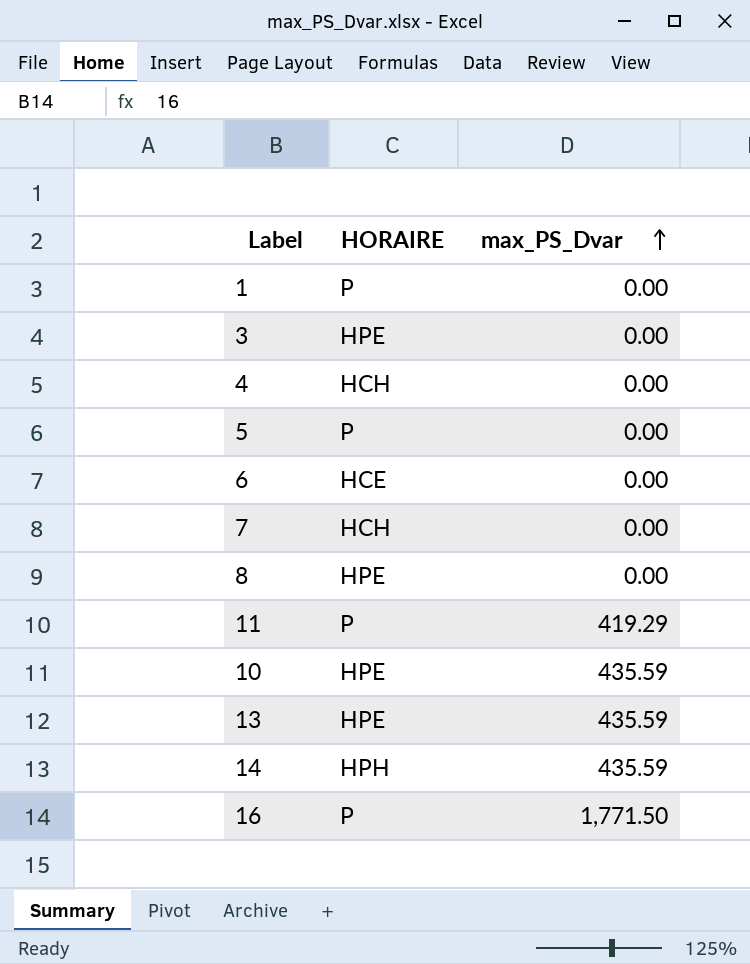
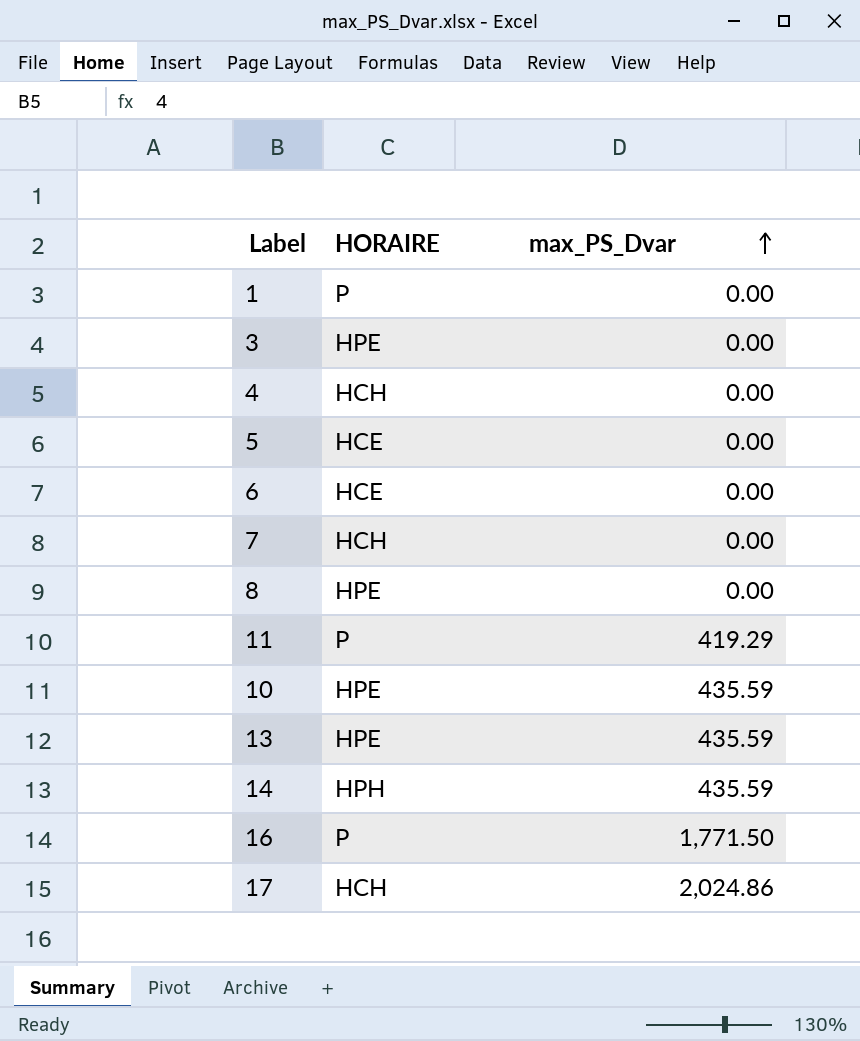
5 | HORAIRE: P -> HCE
row 17: none -> HCH | 2,024.86

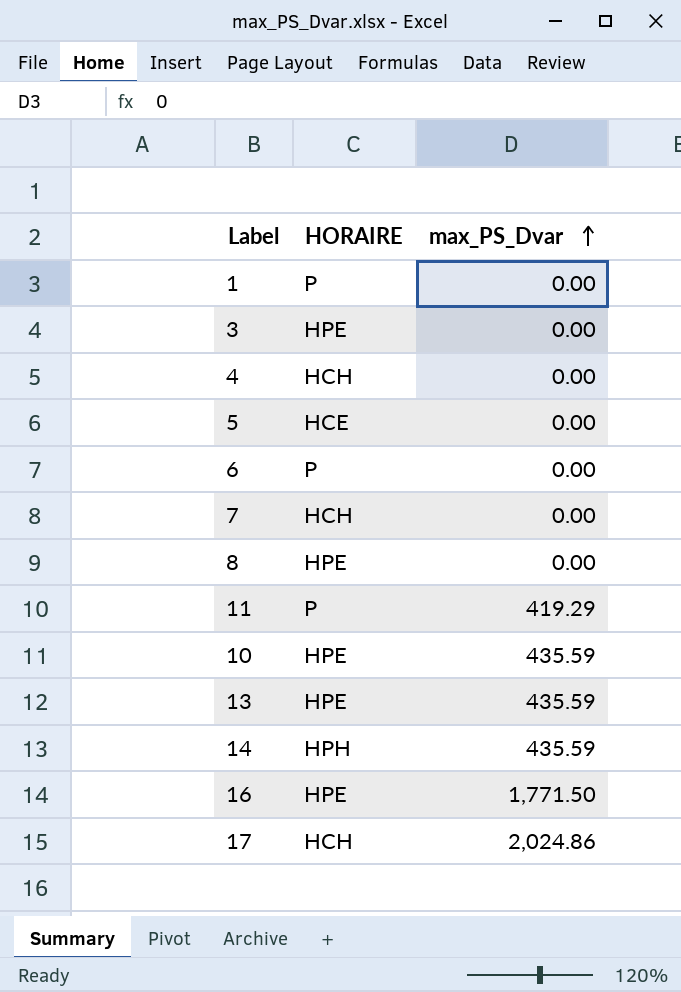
6 | HORAIRE: HCE -> P
16 | HORAIRE: P -> HPE

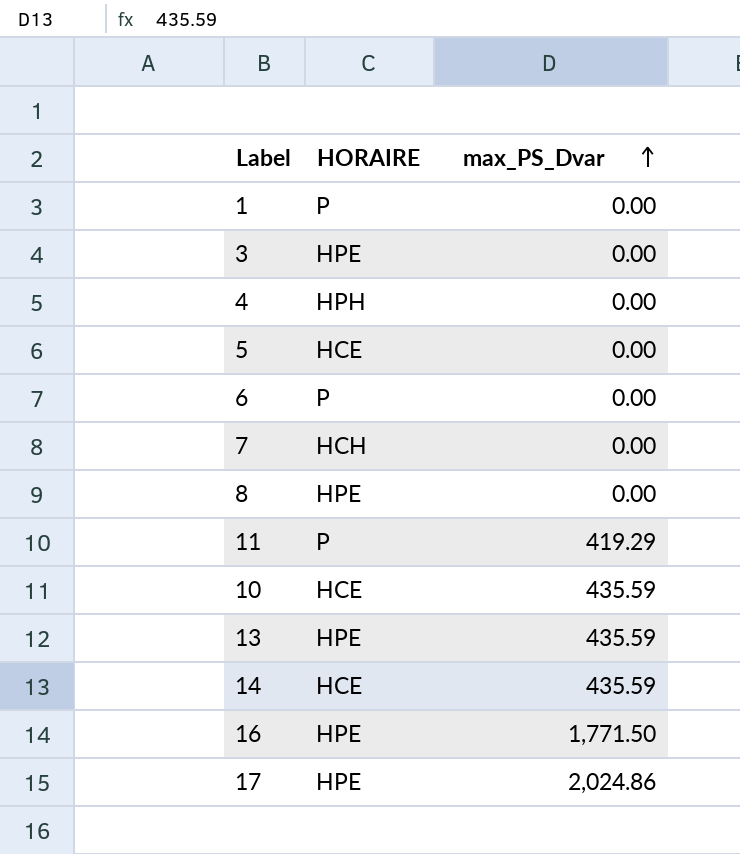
4 | HORAIRE: HCH -> HPH
10 | HORAIRE: HPE -> HCE
14 | HORAIRE: HPH -> HCE
17 | HORAIRE: HCH -> HPE

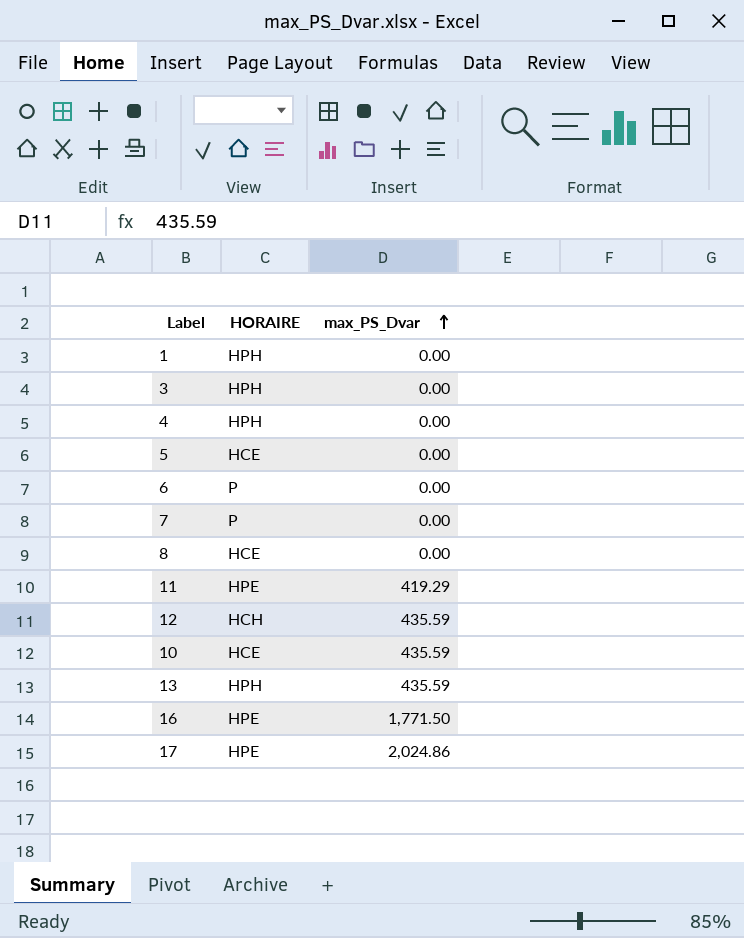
row 14: HCE | 435.59 -> none
1 | HORAIRE: P -> HPH
3 | HORAIRE: HPE -> HPH
7 | HORAIRE: HCH -> P
8 | HORAIRE: HPE -> HCE
11 | HORAIRE: P -> HPE
row 12: none -> HCH | 435.59
13 | HORAIRE: HPE -> HPH

